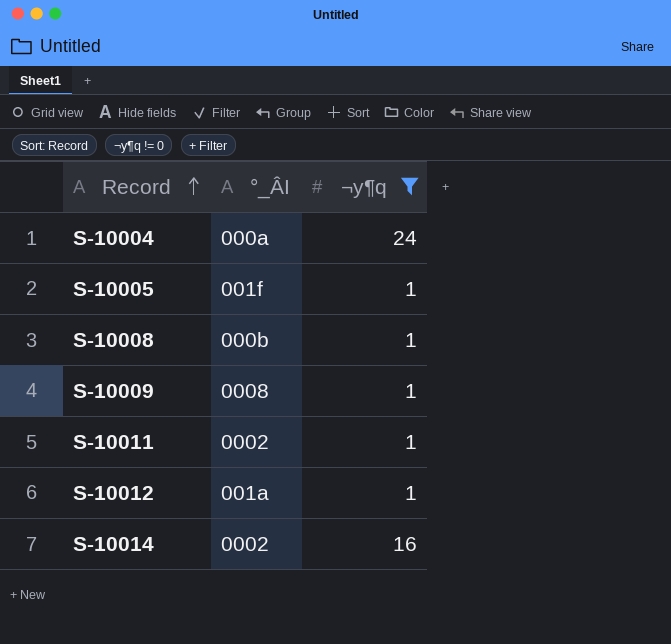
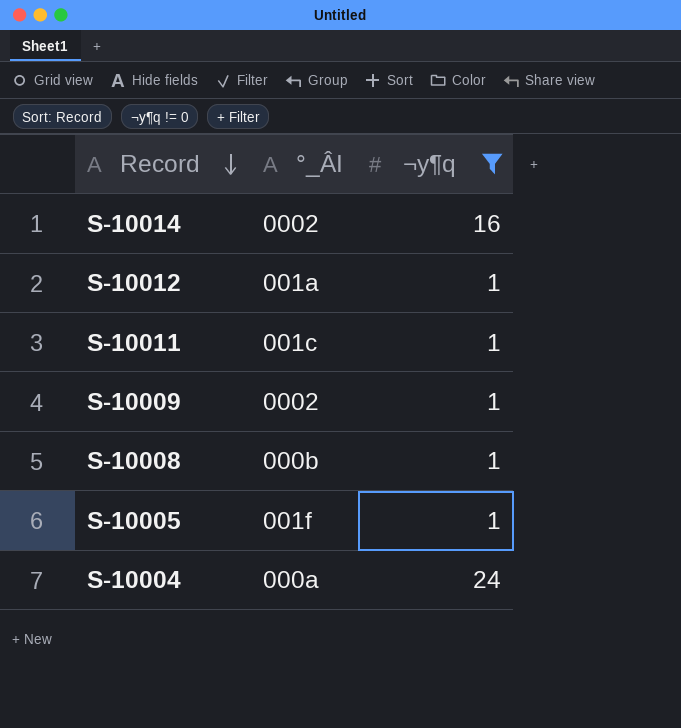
row order: Record ascending -> Record descending
S-10011 | °_ÂI: 0002 -> 001c
S-10009 | °_ÂI: 0008 -> 0002

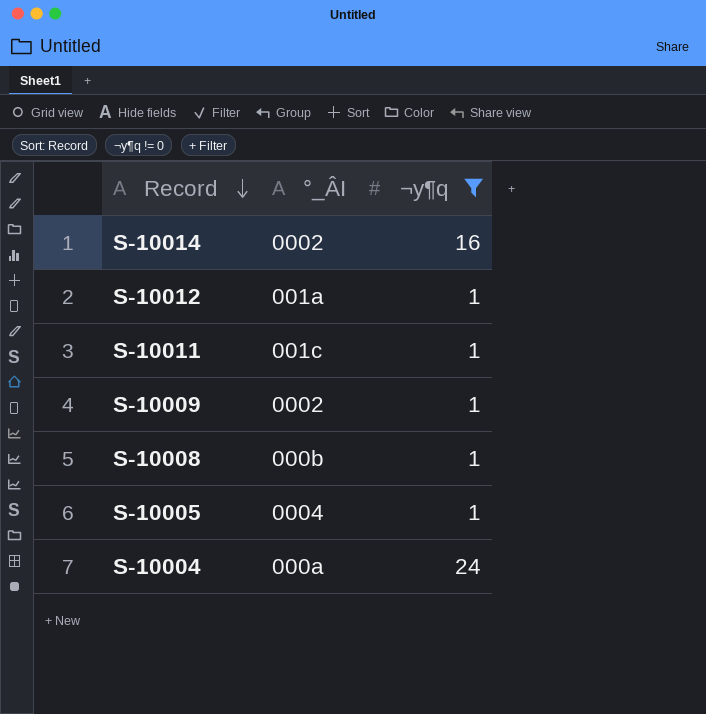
S-10005 | °_ÂI: 001f -> 0004

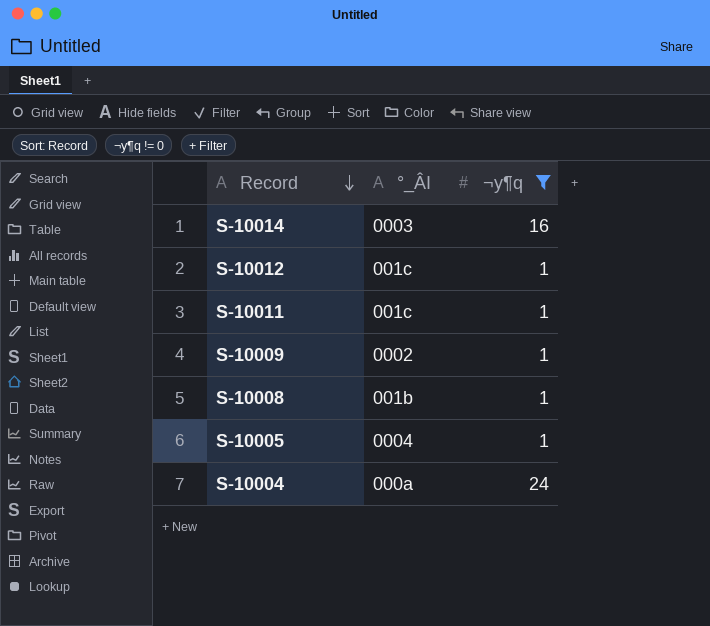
S-10014 | °_ÂI: 0002 -> 0003
S-10012 | °_ÂI: 001a -> 001c
S-10008 | °_ÂI: 000b -> 001b

